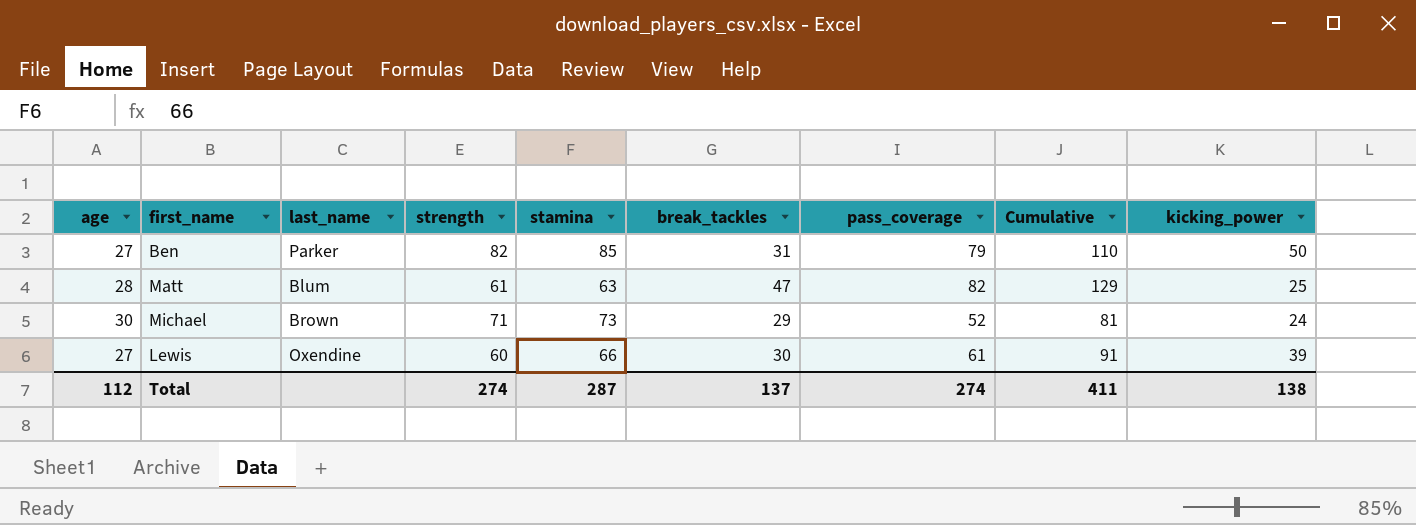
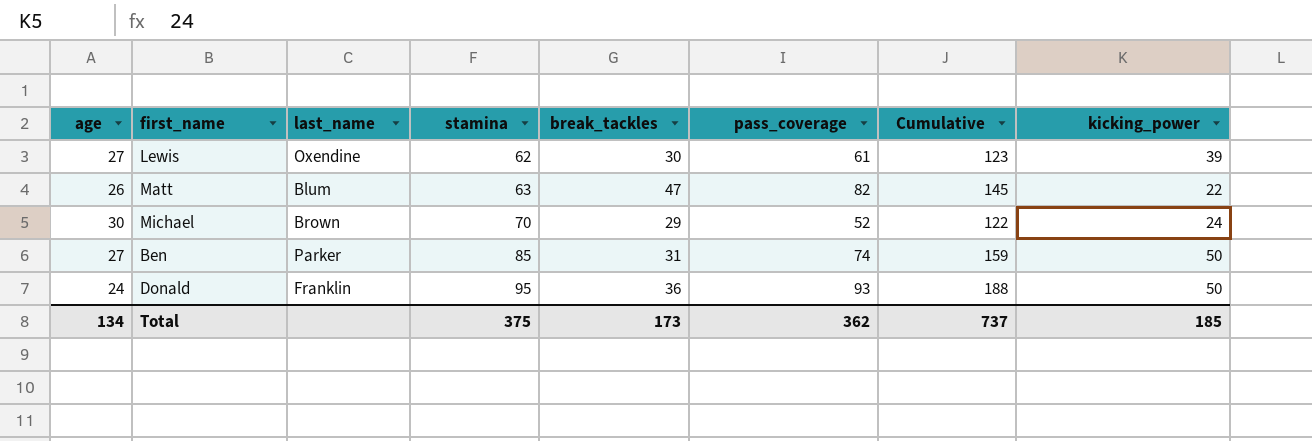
row order: none -> stamina ascending
column strength | position: 4 -> none
column Cumulative | formula: [break_tackles] + [pass_coverage] -> [stamina] + [pass_coverage]
Lewis | stamina: 66 -> 62
Matt | age: 28 -> 26
Matt | kicking_power: 25 -> 22
Michael | stamina: 73 -> 70
Ben | pass_coverage: 79 -> 74
row Donald: none -> 24 | Franklin | 95 | 36 | 93 | 188 | 50
Total | age: 112 -> 134
Total | stamina: 287 -> 375
Total | break_tackles: 137 -> 173
Total | pass_coverage: 274 -> 362
Total | Cumulative: 411 -> 737
Total | kicking_power: 138 -> 185

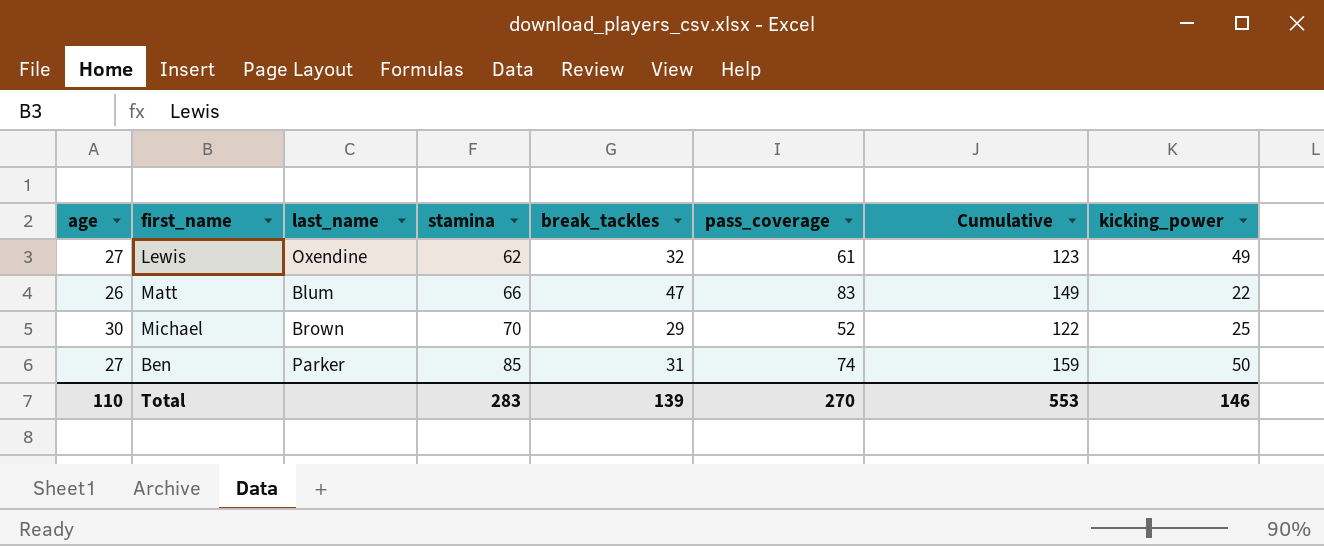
row Donald: 24 | Franklin | 95 | 36 | 93 | 188 | 50 -> none
Lewis | break_tackles: 30 -> 32
Lewis | kicking_power: 39 -> 49
Matt | stamina: 63 -> 66
Matt | pass_coverage: 82 -> 83
Matt | Cumulative: 145 -> 149
Michael | kicking_power: 24 -> 25
Total | age: 134 -> 110
Total | stamina: 375 -> 283
Total | break_tackles: 173 -> 139
Total | pass_coverage: 362 -> 270
Total | Cumulative: 737 -> 553
Total | kicking_power: 185 -> 146

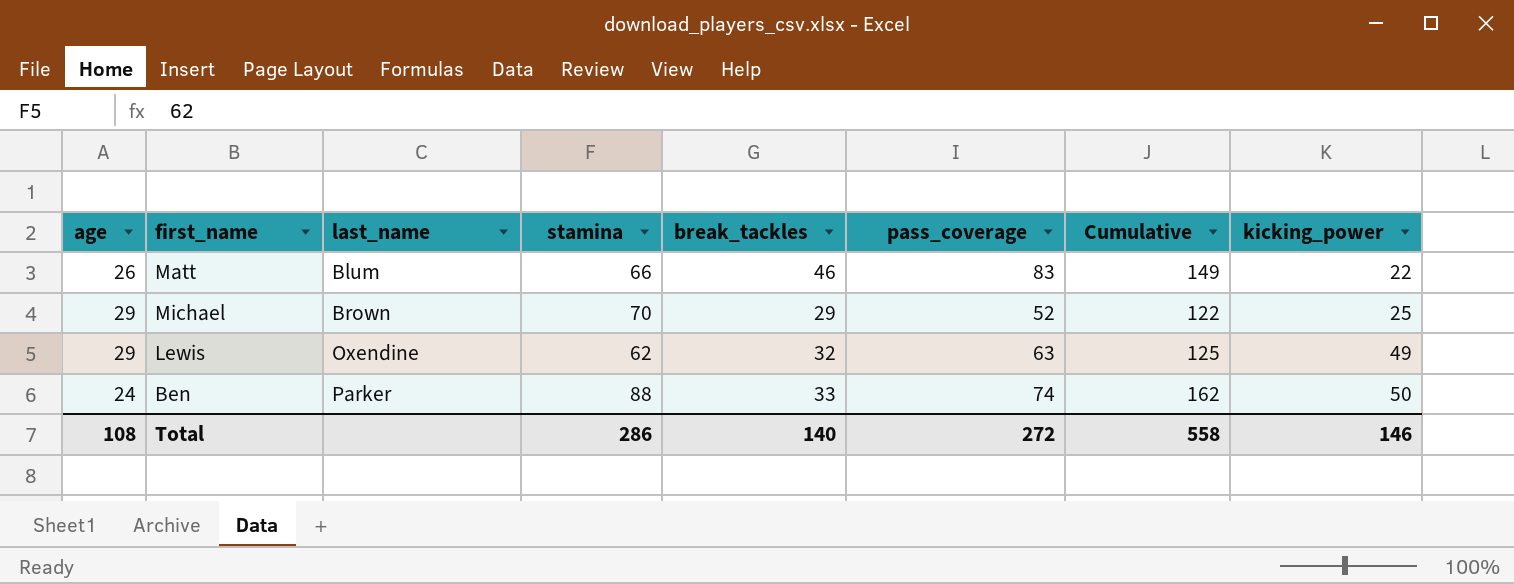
row order: stamina ascending -> last_name ascending
Matt | break_tackles: 47 -> 46
Michael | age: 30 -> 29
Lewis | age: 27 -> 29
Lewis | pass_coverage: 61 -> 63
Lewis | Cumulative: 123 -> 125
Ben | age: 27 -> 24
Ben | stamina: 85 -> 88
Ben | break_tackles: 31 -> 33
Ben | Cumulative: 159 -> 162
Total | age: 110 -> 108
Total | stamina: 283 -> 286
Total | break_tackles: 139 -> 140
Total | pass_coverage: 270 -> 272
Total | Cumulative: 553 -> 558

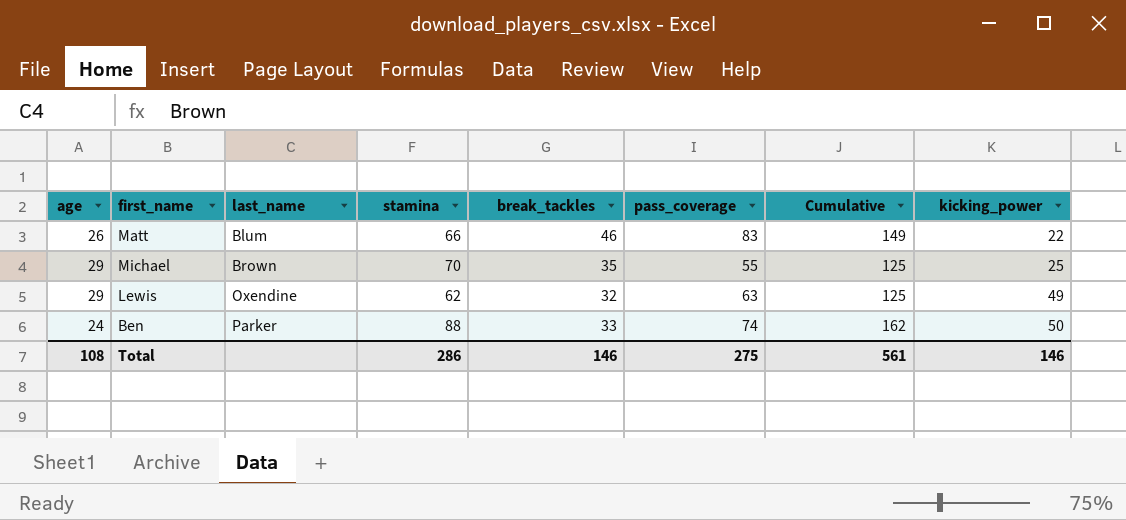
Michael | break_tackles: 29 -> 35
Michael | pass_coverage: 52 -> 55
Michael | Cumulative: 122 -> 125
Total | break_tackles: 140 -> 146
Total | pass_coverage: 272 -> 275
Total | Cumulative: 558 -> 561

